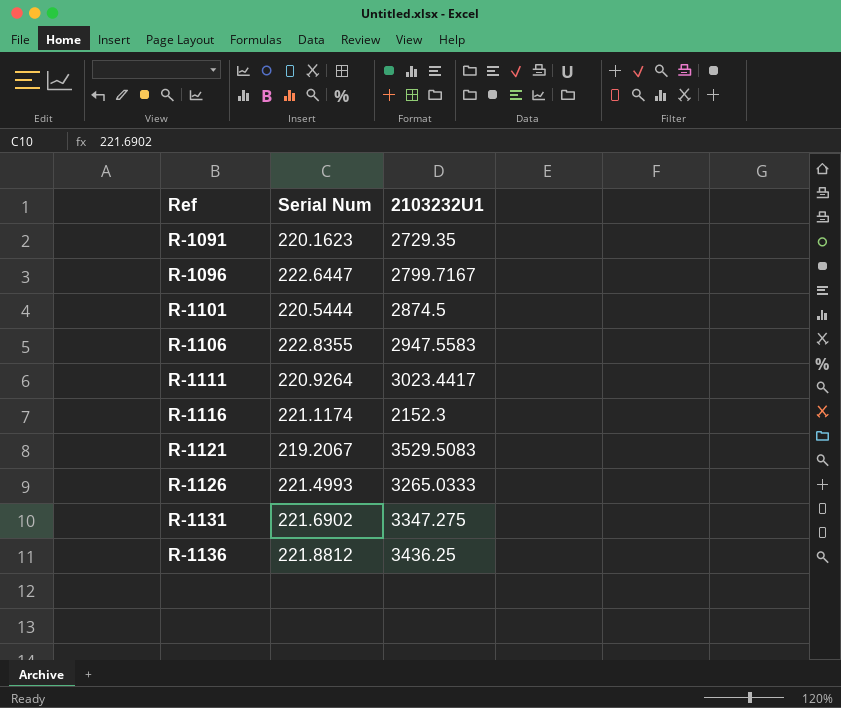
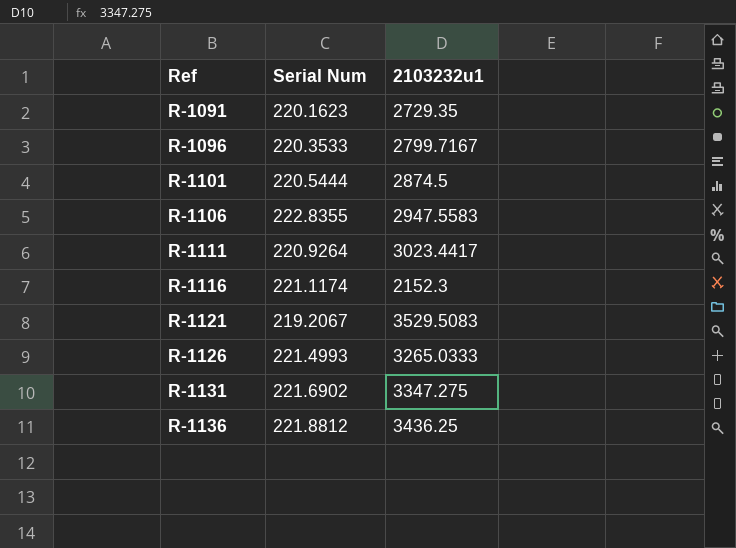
column name: 2103232U1 -> 2103232u1
R-1096 | Serial Num: 222.6447 -> 220.3533

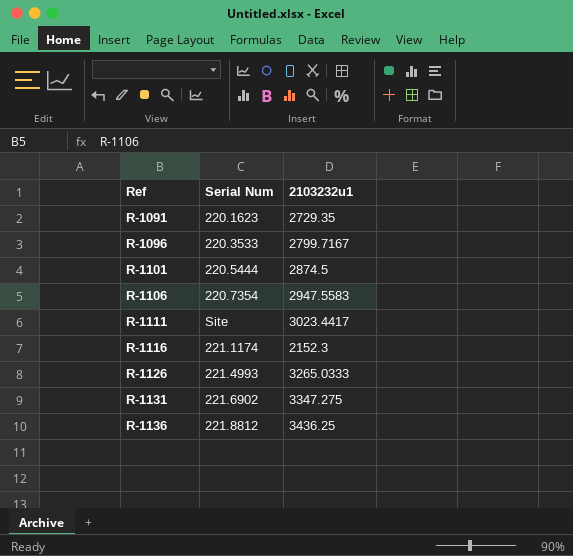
row R-1121: 219.2067 | 3529.5083 -> none
R-1106 | Serial Num: 222.8355 -> 220.7354
R-1111 | Serial Num: 220.9264 -> Site

